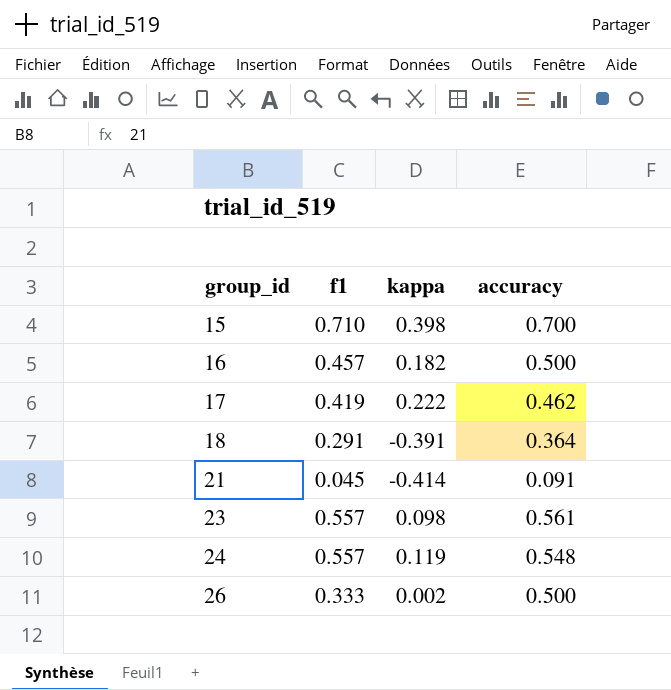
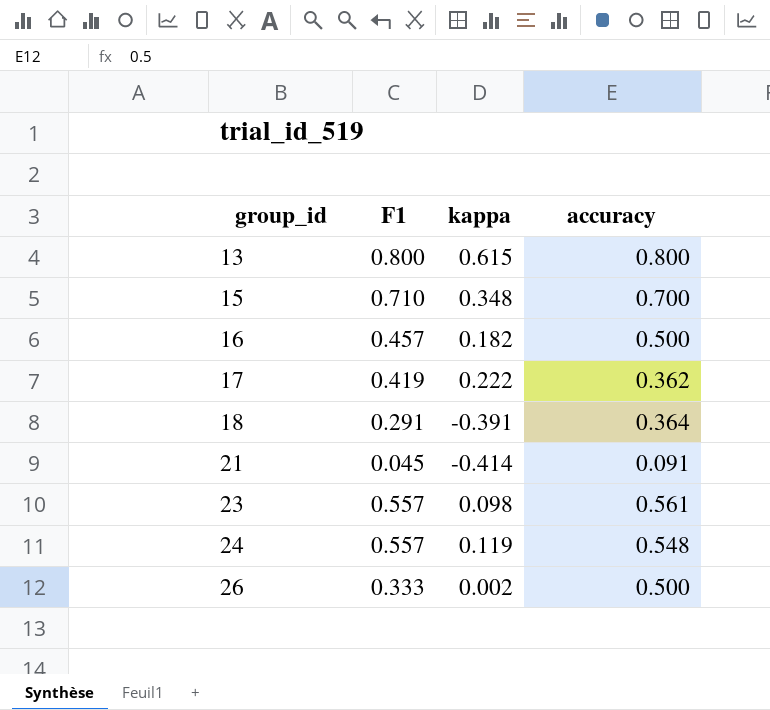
column name: f1 -> F1
row 13: none -> 0.800 | 0.615 | 0.800
15 | kappa: 0.398 -> 0.348
17 | accuracy: 0.462 -> 0.362

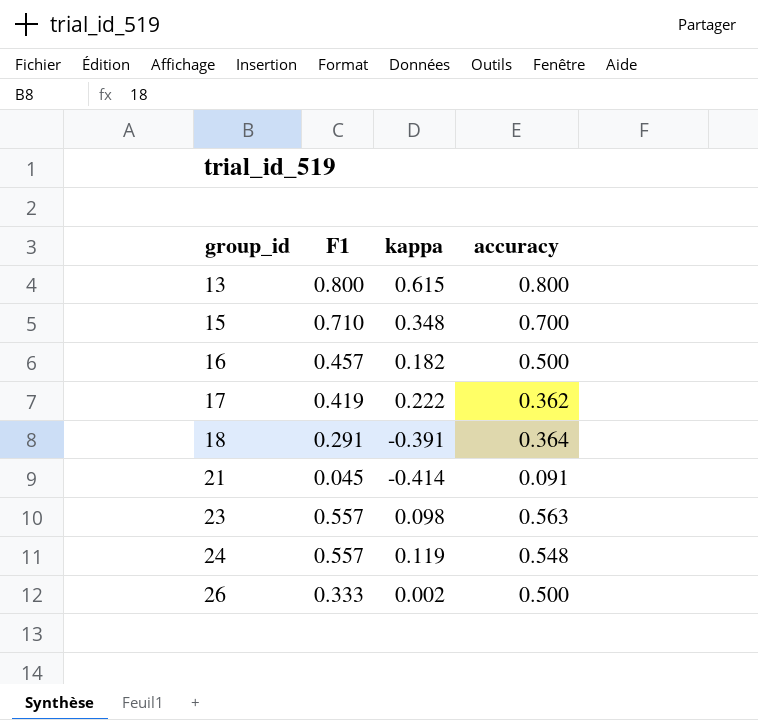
23 | accuracy: 0.561 -> 0.563

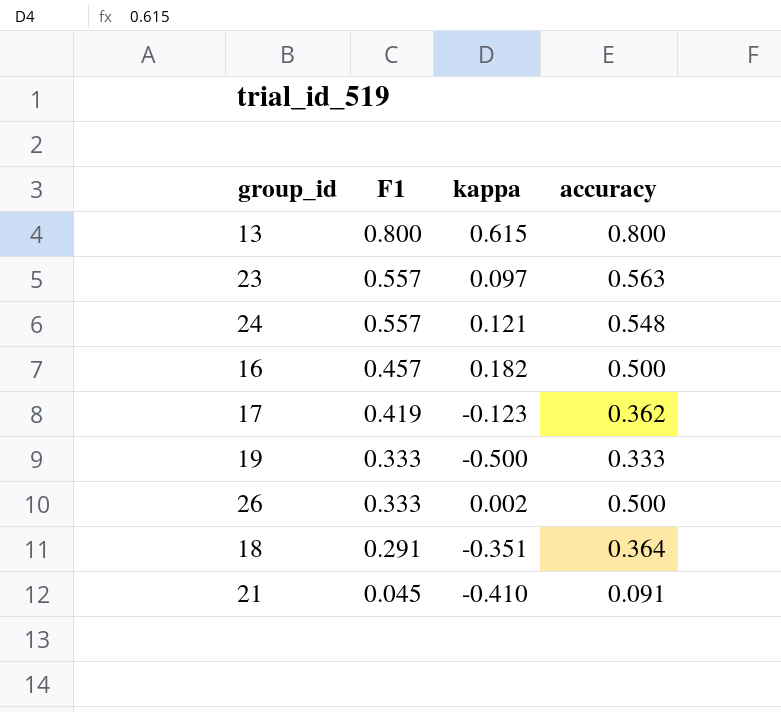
row order: group_id ascending -> F1 descending
row 15: 0.710 | 0.348 | 0.700 -> none
23 | kappa: 0.098 -> 0.097
24 | kappa: 0.119 -> 0.121
17 | kappa: 0.222 -> -0.123
row 19: none -> 0.333 | -0.500 | 0.333
18 | kappa: -0.391 -> -0.351
21 | kappa: -0.414 -> -0.410

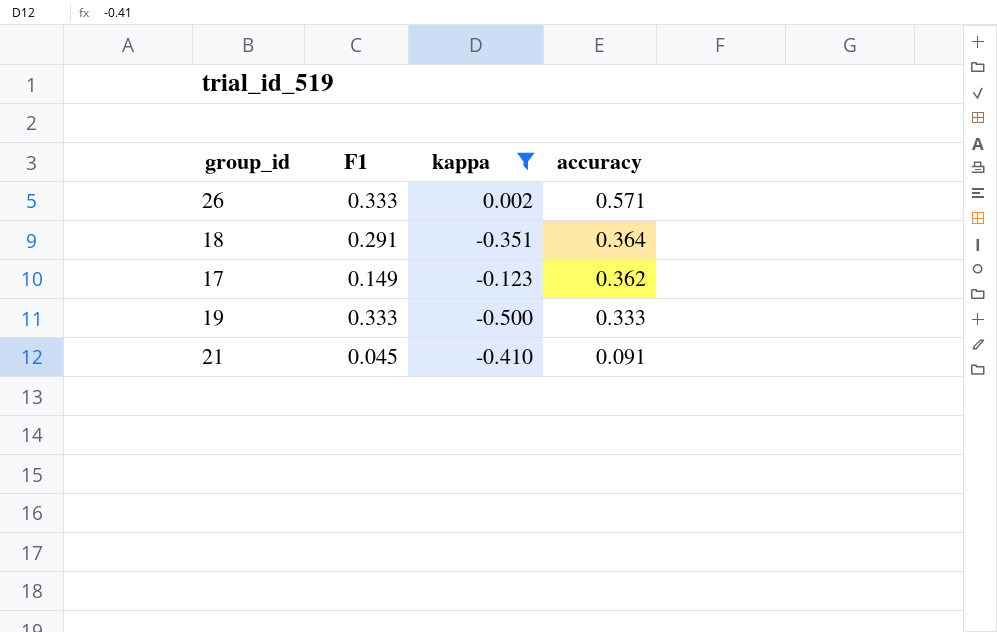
filter: none -> kappa <= 0.002
row order: F1 descending -> accuracy descending
26 | accuracy: 0.500 -> 0.571
17 | F1: 0.419 -> 0.149

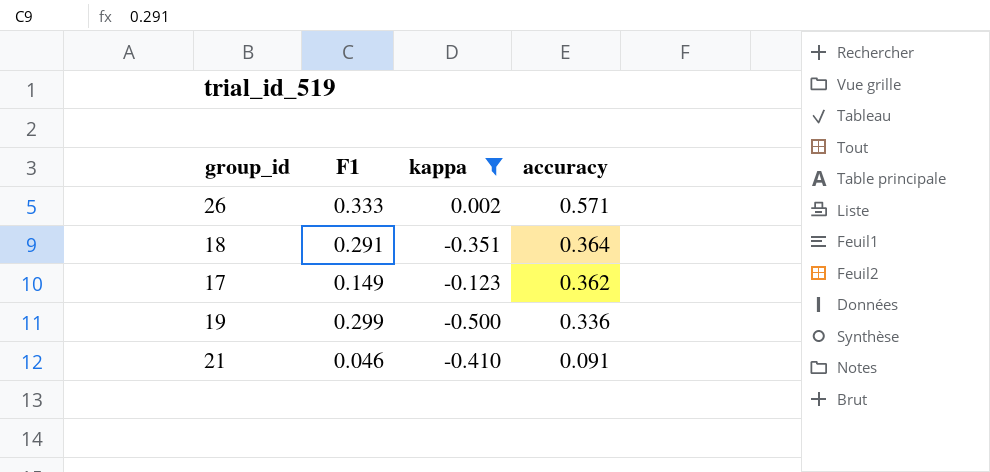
19 | F1: 0.333 -> 0.299
19 | accuracy: 0.333 -> 0.336
21 | F1: 0.045 -> 0.046

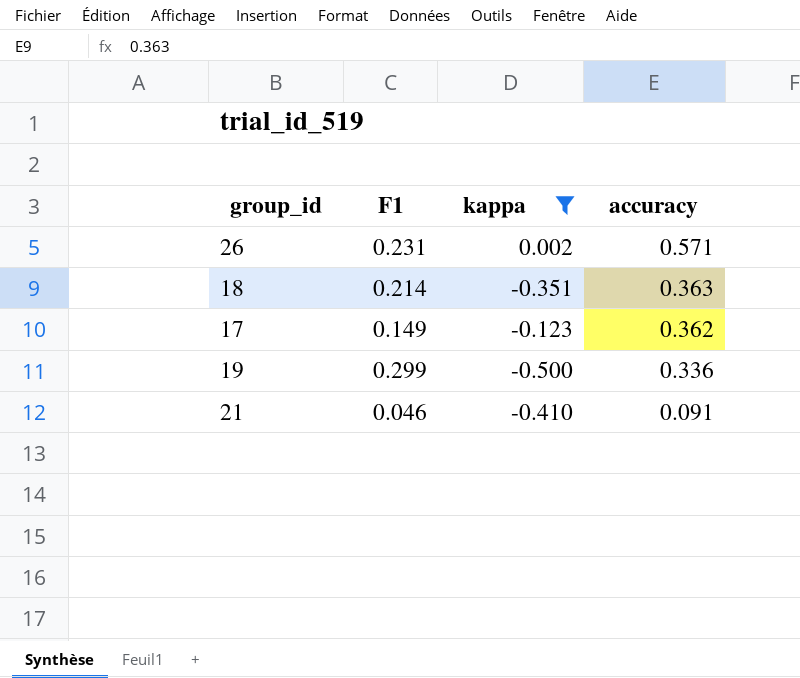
26 | F1: 0.333 -> 0.231
18 | F1: 0.291 -> 0.214
18 | accuracy: 0.364 -> 0.363

